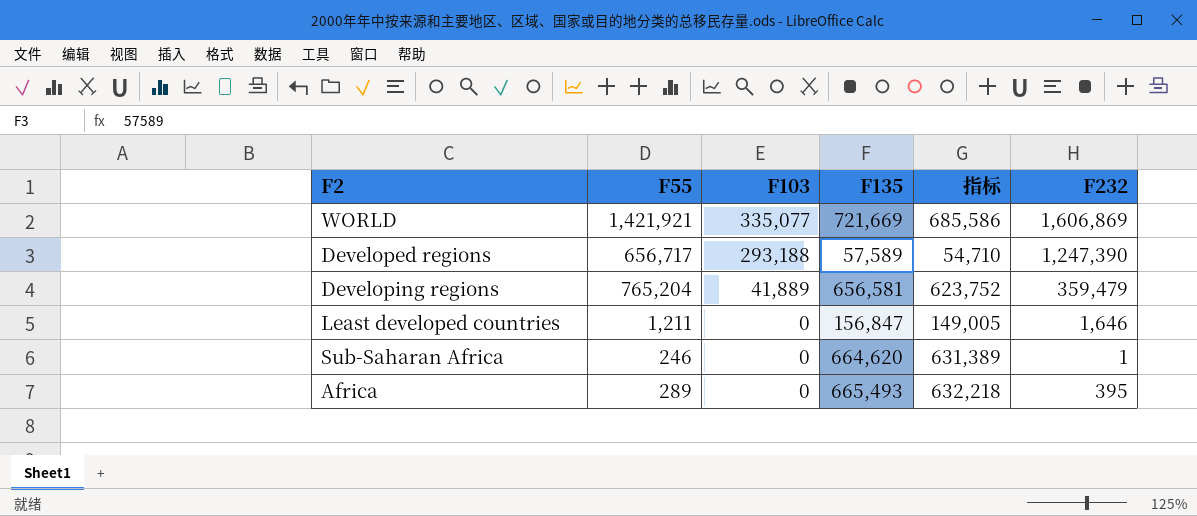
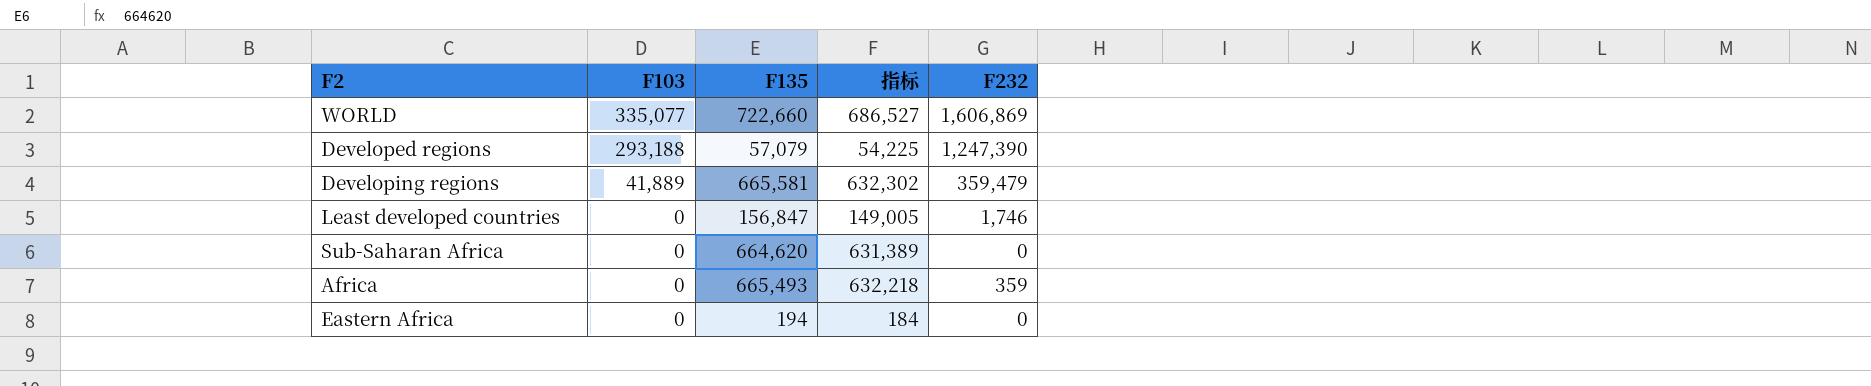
column F55 | position: 2 -> none
WORLD | F135: 721,669 -> 722,660
WORLD | 指标: 685,586 -> 686,527
Developed regions | F135: 57,589 -> 57,079
Developed regions | 指标: 54,710 -> 54,225
Developing regions | F135: 656,581 -> 665,581
Developing regions | 指标: 623,752 -> 632,302
Least developed countries | F232: 1,646 -> 1,746
Sub-Saharan Africa | F232: 1 -> 0
Africa | F232: 395 -> 359
row Eastern Africa: none -> 0 | 194 | 184 | 0

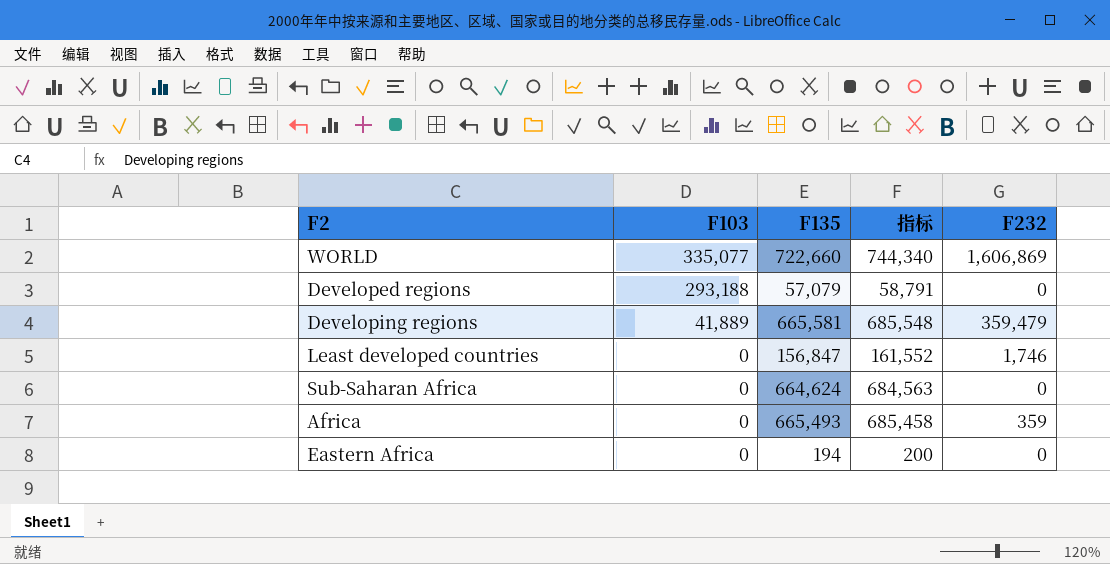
column 指标 | formula: [F135] * 0.95 -> [F135] * 1.03
Developed regions | F232: 1,247,390 -> 0
Sub-Saharan Africa | F135: 664,620 -> 664,624

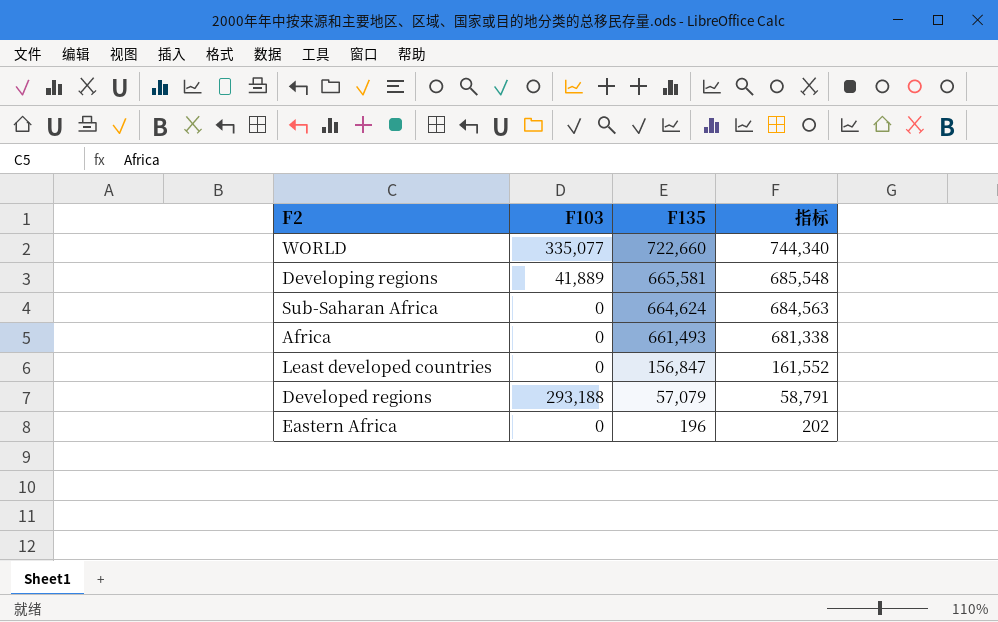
row order: F103 descending -> F135 descending
column F232 | position: 5 -> none
Africa | F135: 665,493 -> 661,493
Africa | 指标: 685,458 -> 681,338
Eastern Africa | F135: 194 -> 196
Eastern Africa | 指标: 200 -> 202

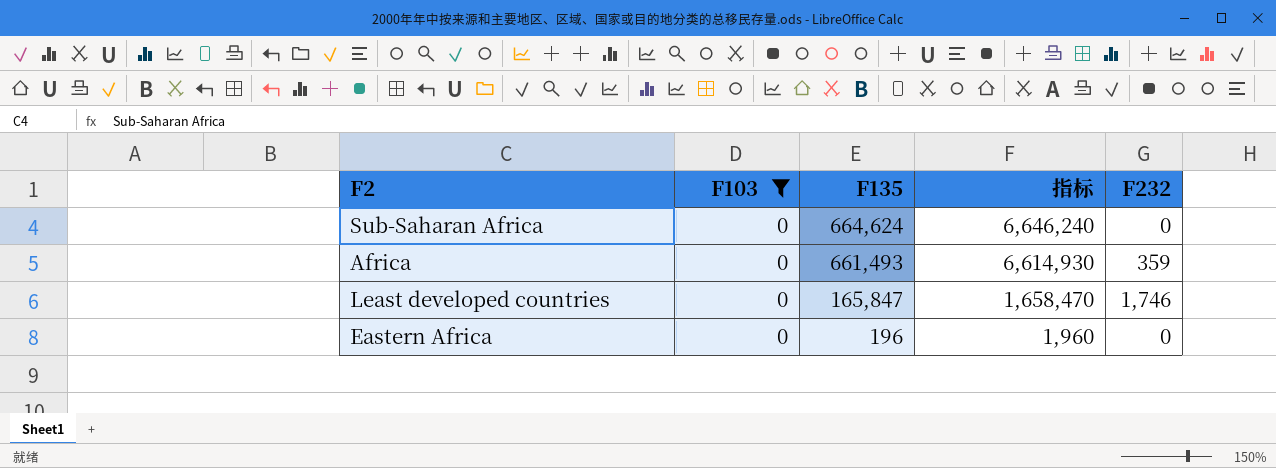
filter: none -> F103 = 0
column 指标 | formula: [F135] * 1.03 -> [F135] * 10
column F232 | position: none -> 5
Least developed countries | F135: 156,847 -> 165,847

